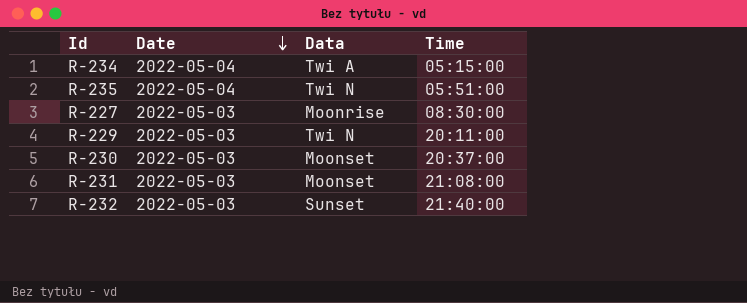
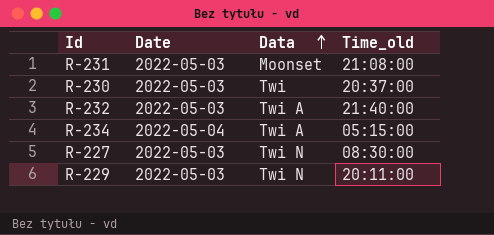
row order: Date descending -> Data ascending
column name: Time -> Time_old
row R-235: 2022-05-04 | Twi N | 05:51:00 -> none
R-230 | Data: Moonset -> Twi
R-232 | Data: Sunset -> Twi A
R-227 | Data: Moonrise -> Twi N

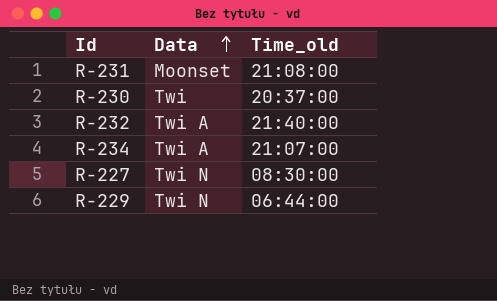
column Date | position: 2 -> none
R-234 | Time_old: 05:15:00 -> 21:07:00
R-229 | Time_old: 20:11:00 -> 06:44:00

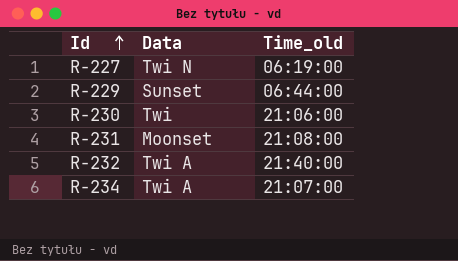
row order: Data ascending -> Id ascending
R-227 | Time_old: 08:30:00 -> 06:19:00
R-229 | Data: Twi N -> Sunset
R-230 | Time_old: 20:37:00 -> 21:06:00

